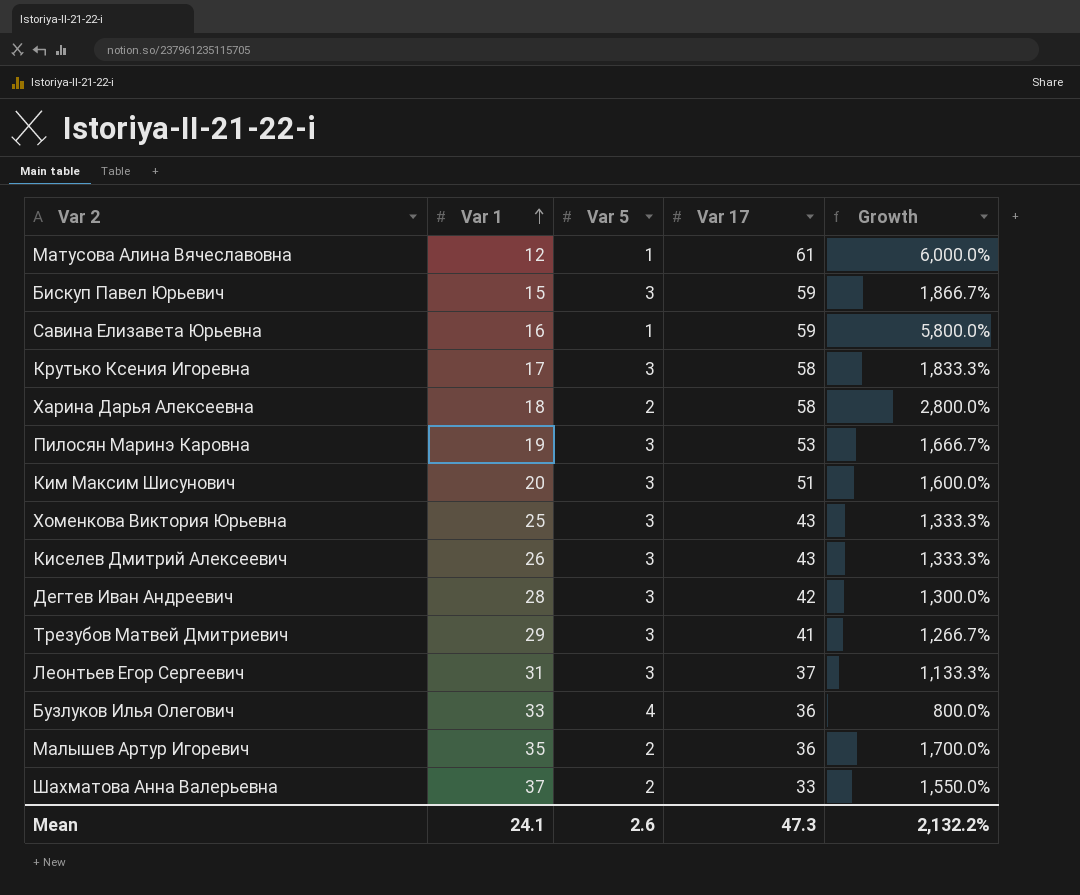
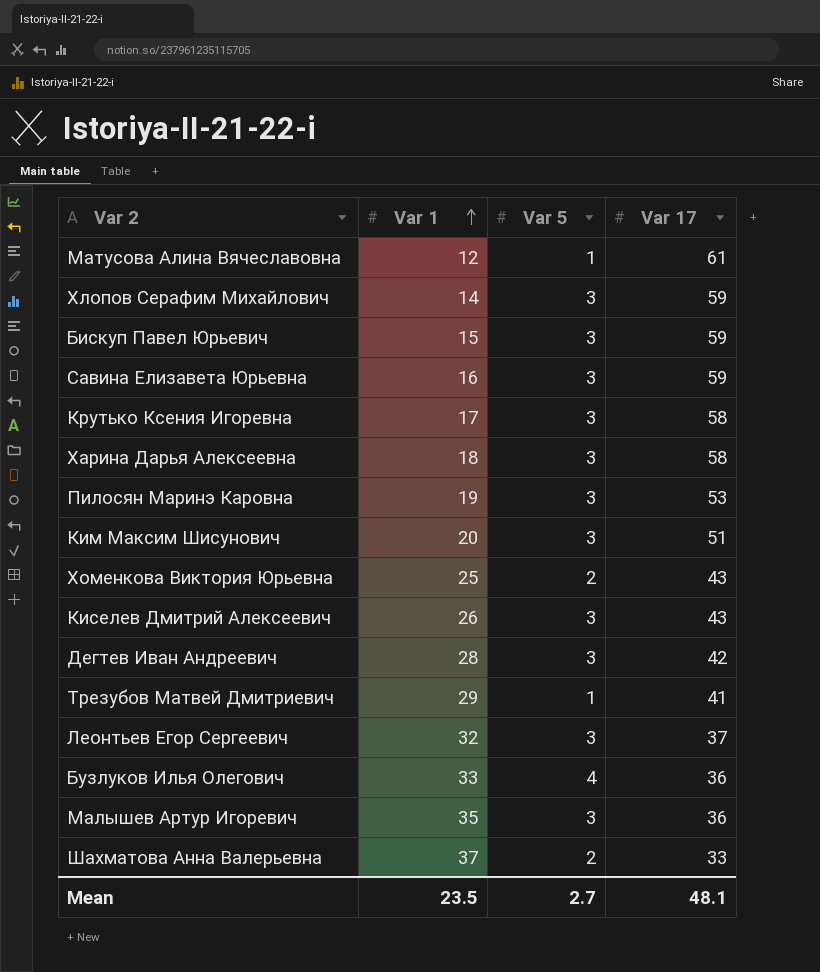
column Growth | formula: ([Var 17] - [Var 5]) / [Var 5] -> none
row Хлопов Серафим Михайлович: none -> 14 | 3 | 59
Савина Елизавета Юрьевна | Var 5: 1 -> 3
Харина Дарья Алексеевна | Var 5: 2 -> 3
Хоменкова Виктория Юрьевна | Var 5: 3 -> 2
Трезубов Матвей Дмитриевич | Var 5: 3 -> 1
Леонтьев Егор Сергеевич | Var 1: 31 -> 32
Малышев Артур Игоревич | Var 5: 2 -> 3
Mean | Var 1: 24.1 -> 23.5
Mean | Var 5: 2.6 -> 2.7
Mean | Var 17: 47.3 -> 48.1

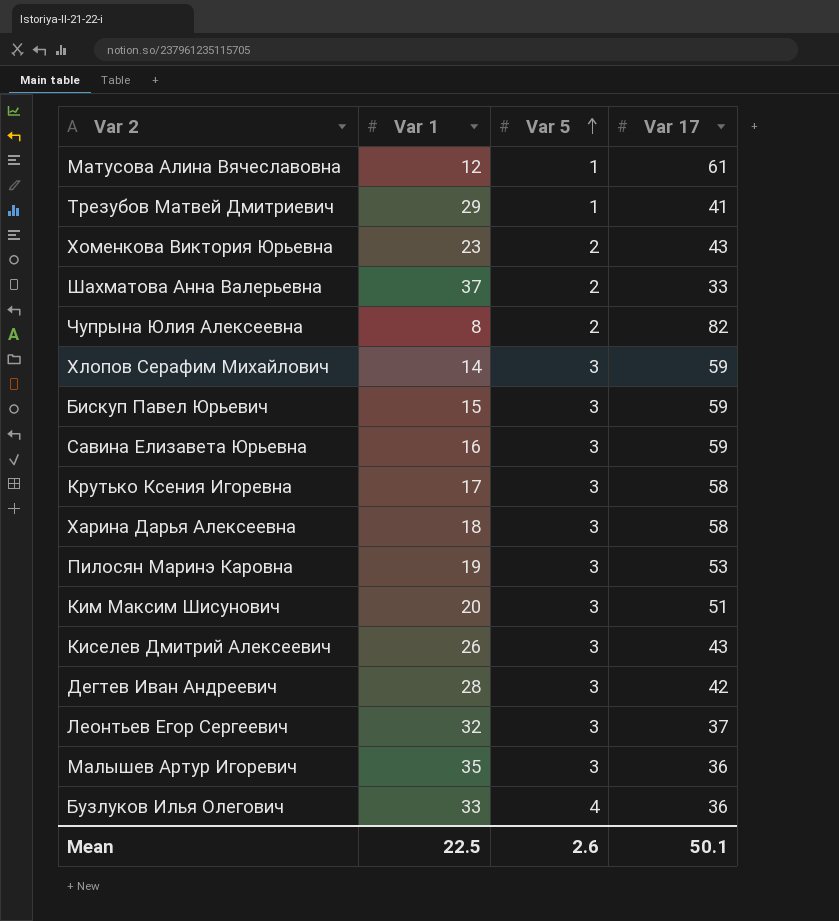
row order: Var 1 ascending -> Var 5 ascending
Хоменкова Виктория Юрьевна | Var 1: 25 -> 23
row Чупрына Юлия Алексеевна: none -> 8 | 2 | 82
Mean | Var 1: 23.5 -> 22.5
Mean | Var 5: 2.7 -> 2.6
Mean | Var 17: 48.1 -> 50.1

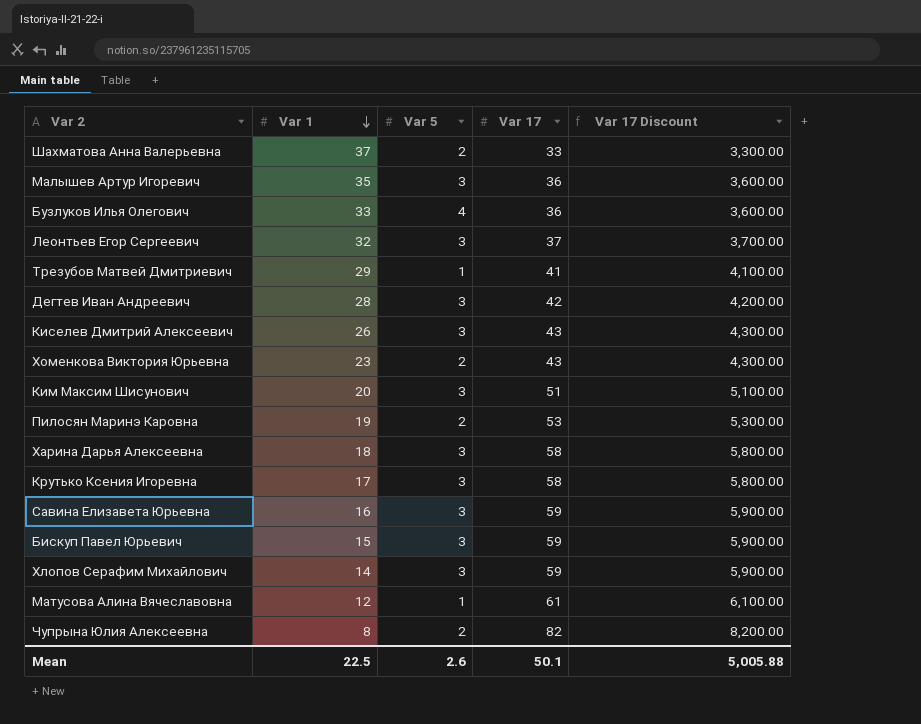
row order: Var 5 ascending -> Var 1 descending
column Var 17 Discount | formula: none -> [Var 17] * 100
Пилосян Маринэ Каровна | Var 5: 3 -> 2

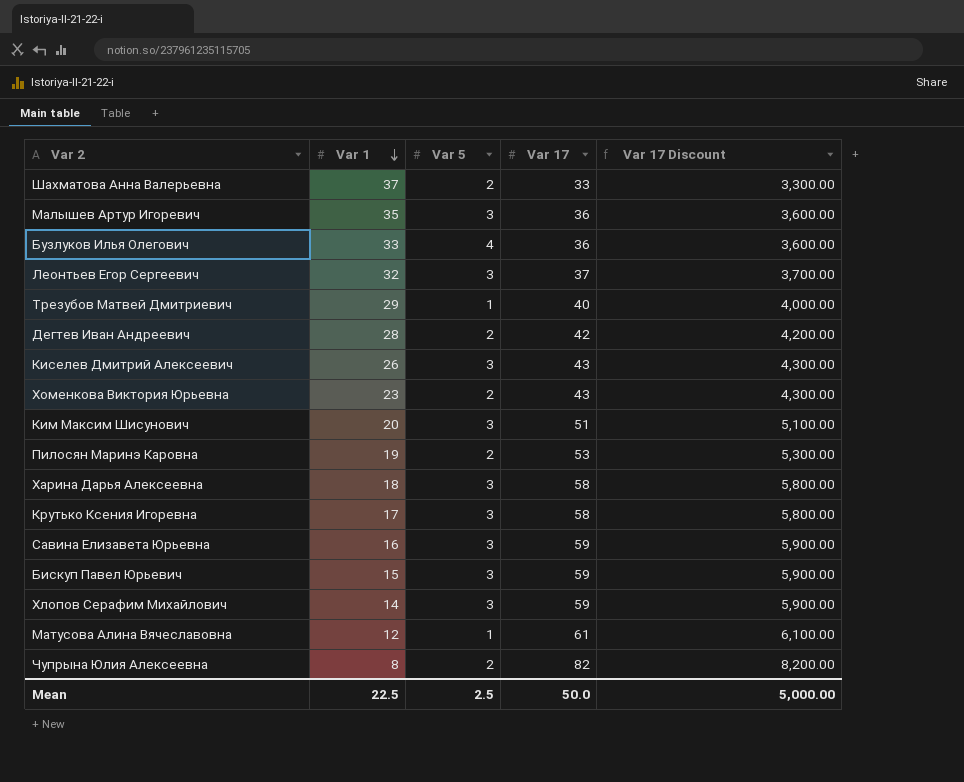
Трезубов Матвей Дмитриевич | Var 17: 41 -> 40
Трезубов Матвей Дмитриевич | Var 17 Discount: 4,100.00 -> 4,000.00
Дегтев Иван Андреевич | Var 5: 3 -> 2
Mean | Var 5: 2.6 -> 2.5
Mean | Var 17: 50.1 -> 50.0
Mean | Var 17 Discount: 5,005.88 -> 5,000.00

